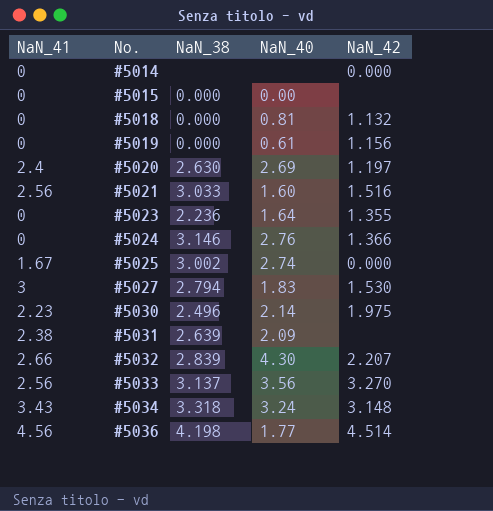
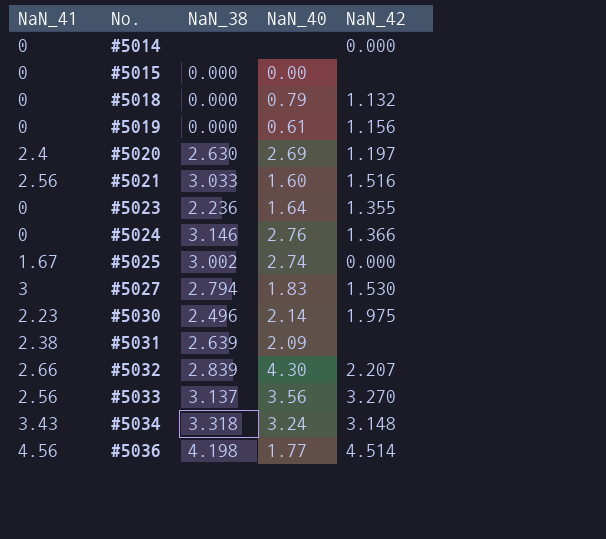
#5018 | NaN_40: 0.81 -> 0.79

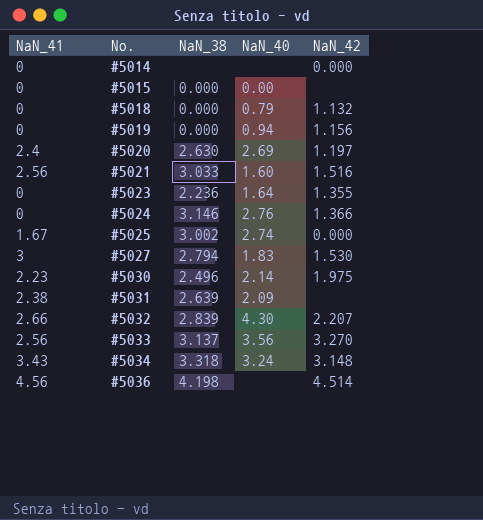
#5019 | NaN_40: 0.61 -> 0.94
#5036 | NaN_40: 1.77 -> none

